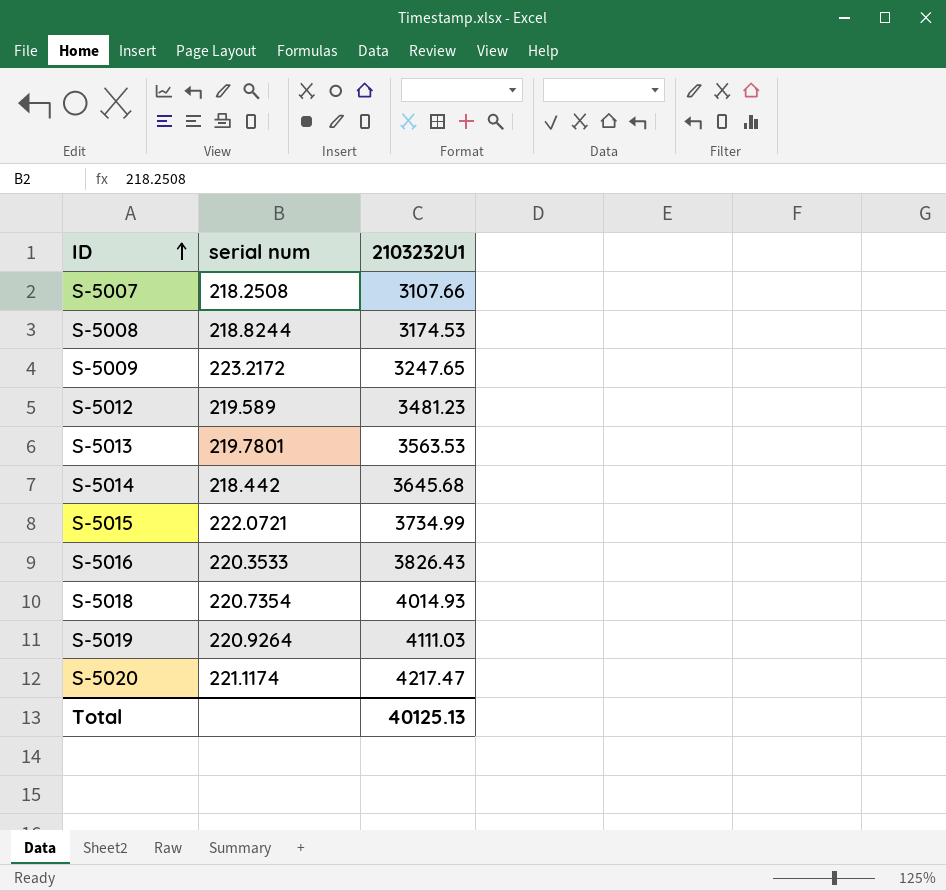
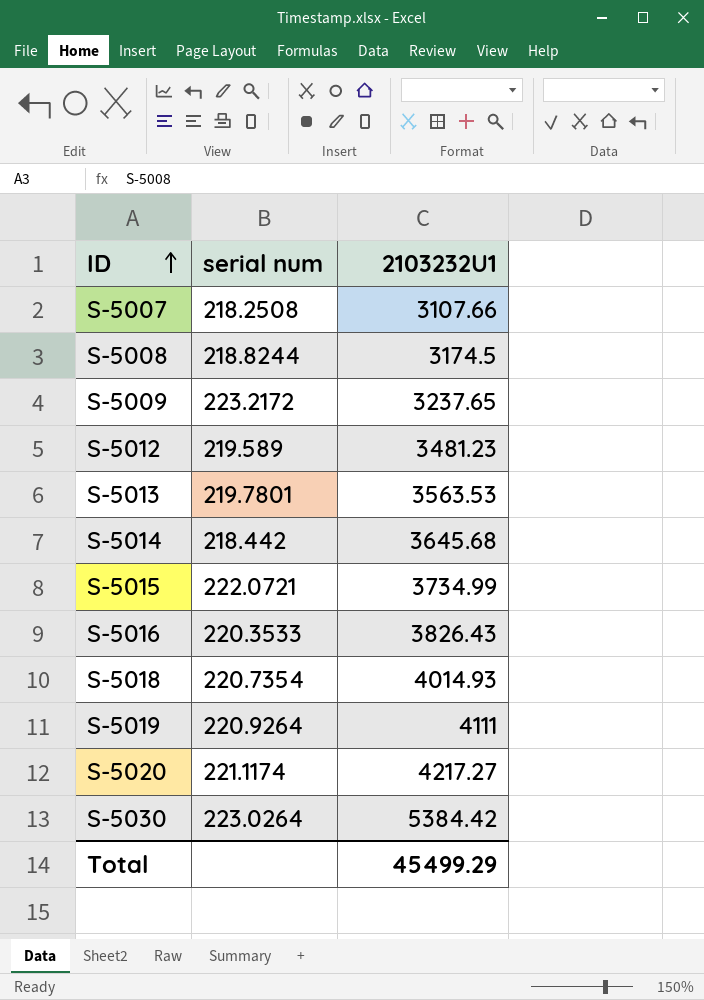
S-5008 | 2103232U1: 3174.53 -> 3174.5
S-5009 | 2103232U1: 3247.65 -> 3237.65
S-5019 | 2103232U1: 4111.03 -> 4111
S-5020 | 2103232U1: 4217.47 -> 4217.27
row S-5030: none -> 223.0264 | 5384.42
Total | 2103232U1: 40125.13 -> 45499.29

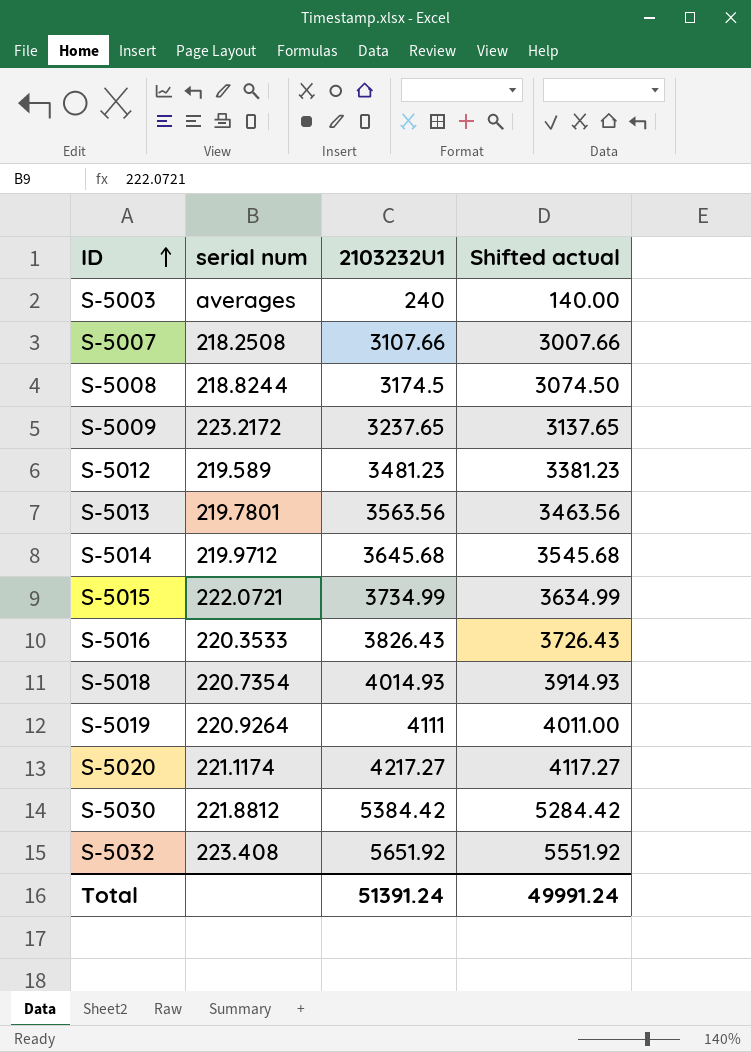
column Shifted actual | formula: none -> [2103232U1] - 100
row S-5003: none -> averages | 240 | 140.00
S-5013 | 2103232U1: 3563.53 -> 3563.56
S-5014 | serial num: 218.442 -> 219.9712
S-5030 | serial num: 223.0264 -> 221.8812
row S-5032: none -> 223.408 | 5651.92 | 5551.92
Total | 2103232U1: 45499.29 -> 51391.24

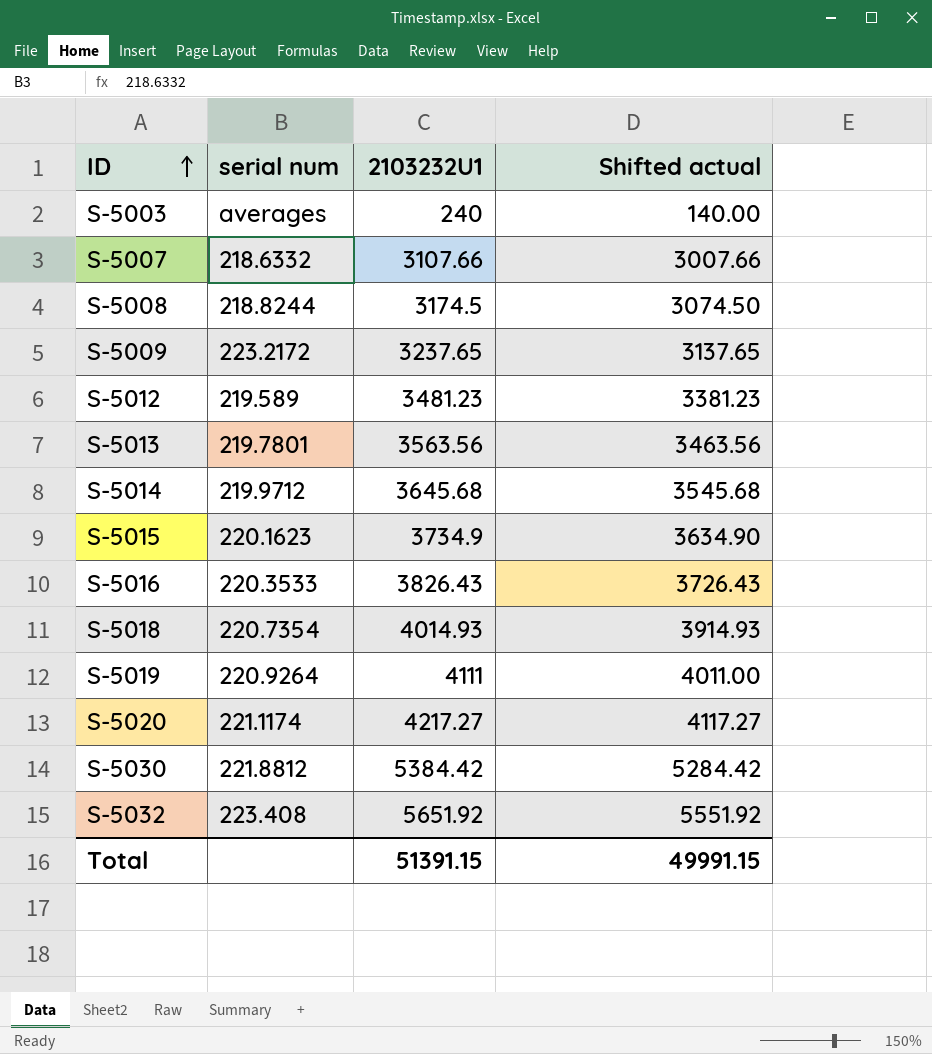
S-5007 | serial num: 218.2508 -> 218.6332
S-5015 | serial num: 222.0721 -> 220.1623
S-5015 | 2103232U1: 3734.99 -> 3734.9
S-5015 | Shifted actual: 3634.99 -> 3634.90
Total | 2103232U1: 51391.24 -> 51391.15
Total | Shifted actual: 49991.24 -> 49991.15

